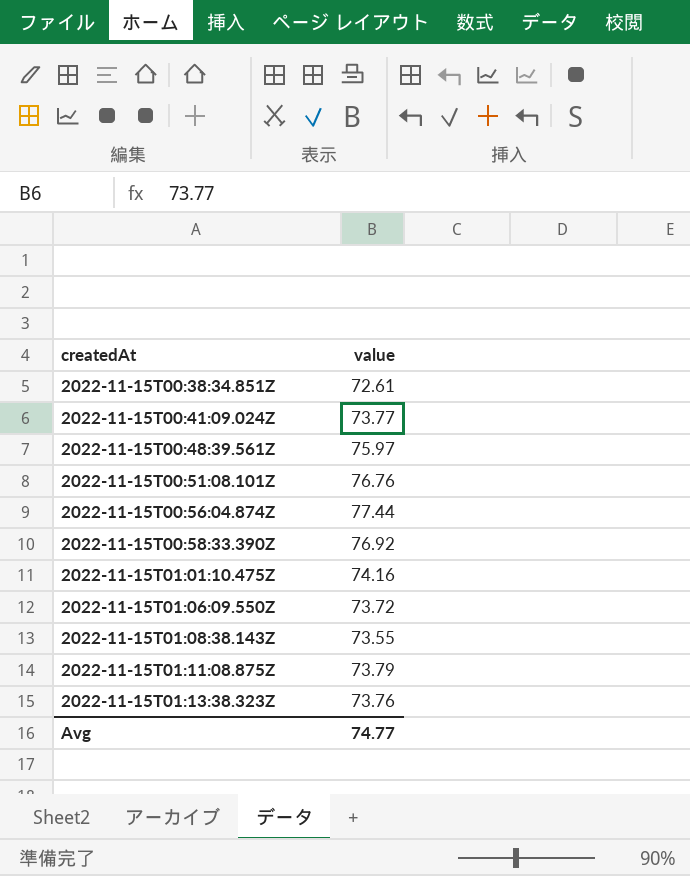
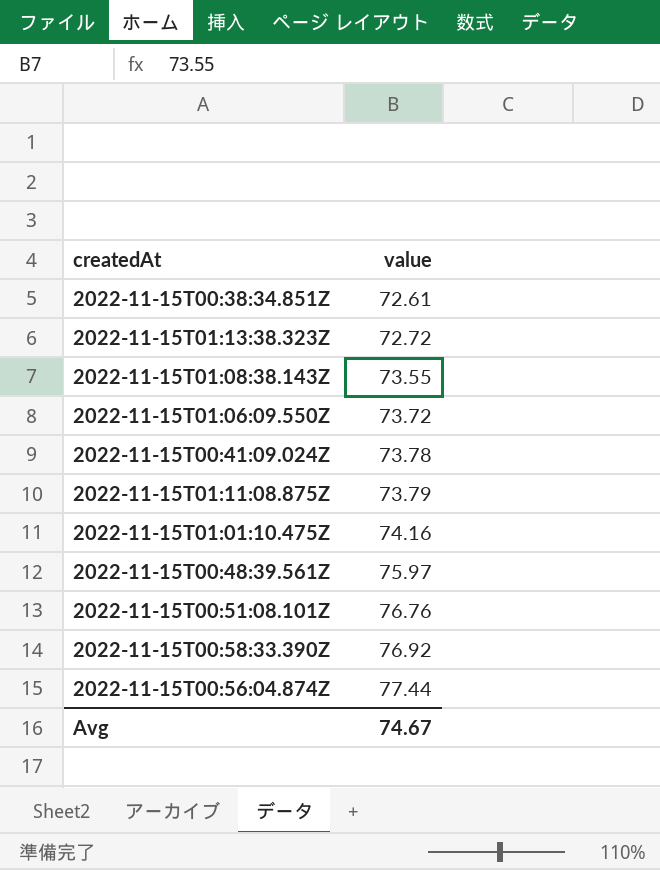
row order: createdAt ascending -> value ascending
2022-11-15T01:13:38.323Z | value: 73.76 -> 72.72
2022-11-15T00:41:09.024Z | value: 73.77 -> 73.78
Avg | value: 74.77 -> 74.67

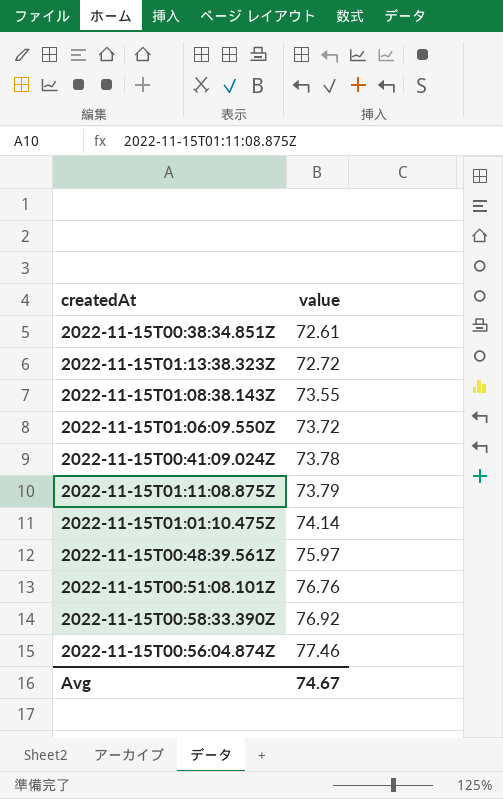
2022-11-15T01:01:10.475Z | value: 74.16 -> 74.14
2022-11-15T00:56:04.874Z | value: 77.44 -> 77.46

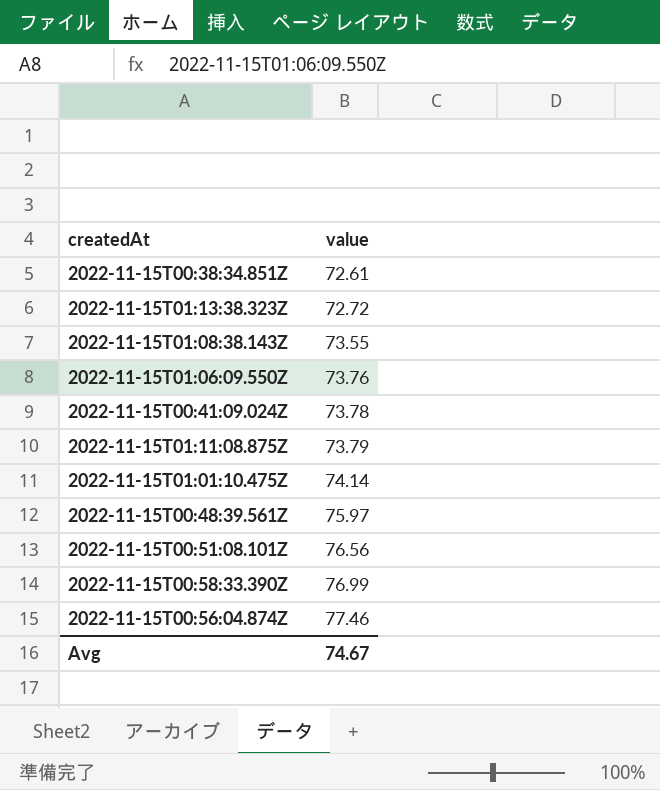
2022-11-15T01:06:09.550Z | value: 73.72 -> 73.76
2022-11-15T00:51:08.101Z | value: 76.76 -> 76.56
2022-11-15T00:58:33.390Z | value: 76.92 -> 76.99

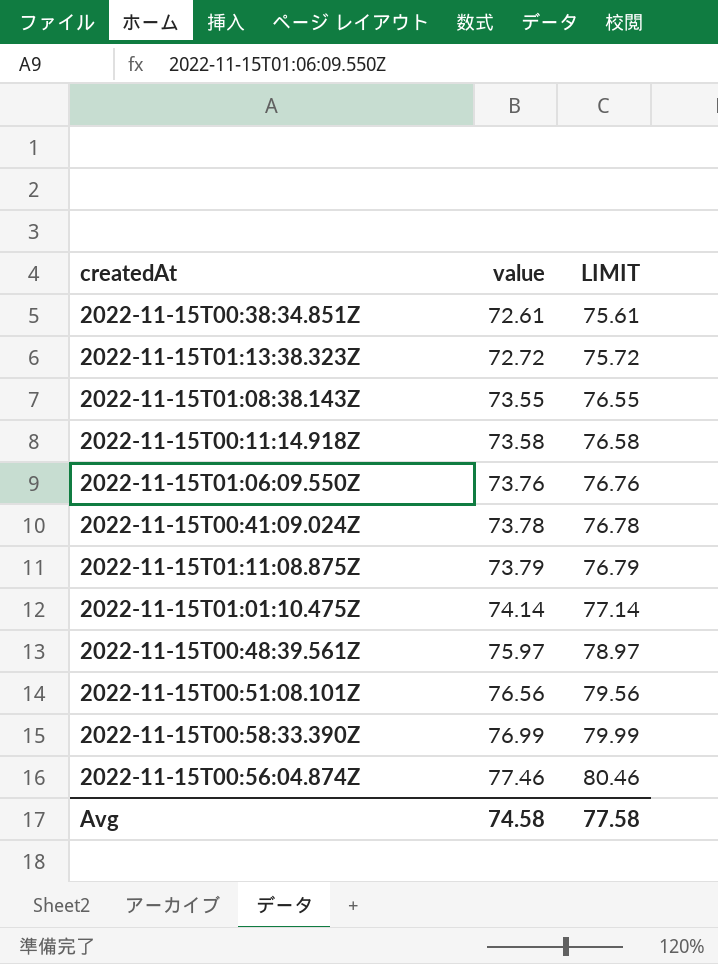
column LIMIT | formula: none -> [value] + 3
row 2022-11-15T00:11:14.918Z: none -> 73.58 | 76.58
Avg | value: 74.67 -> 74.58

